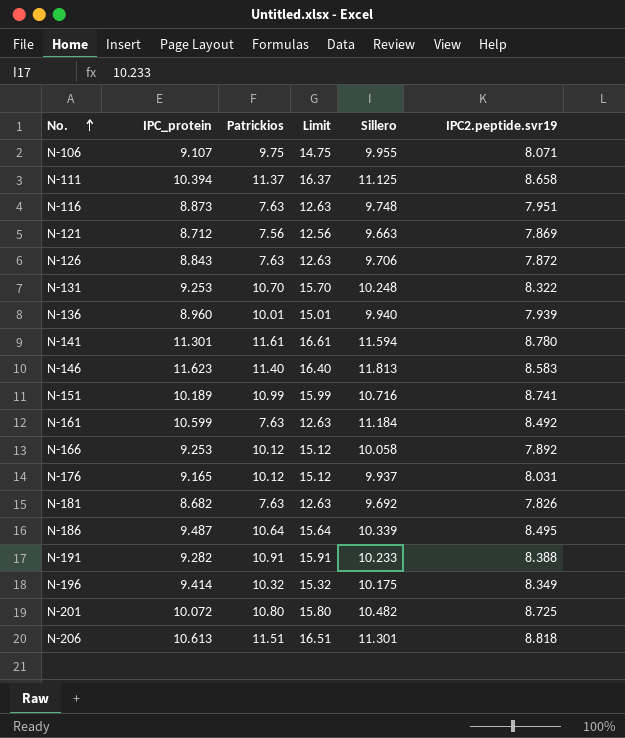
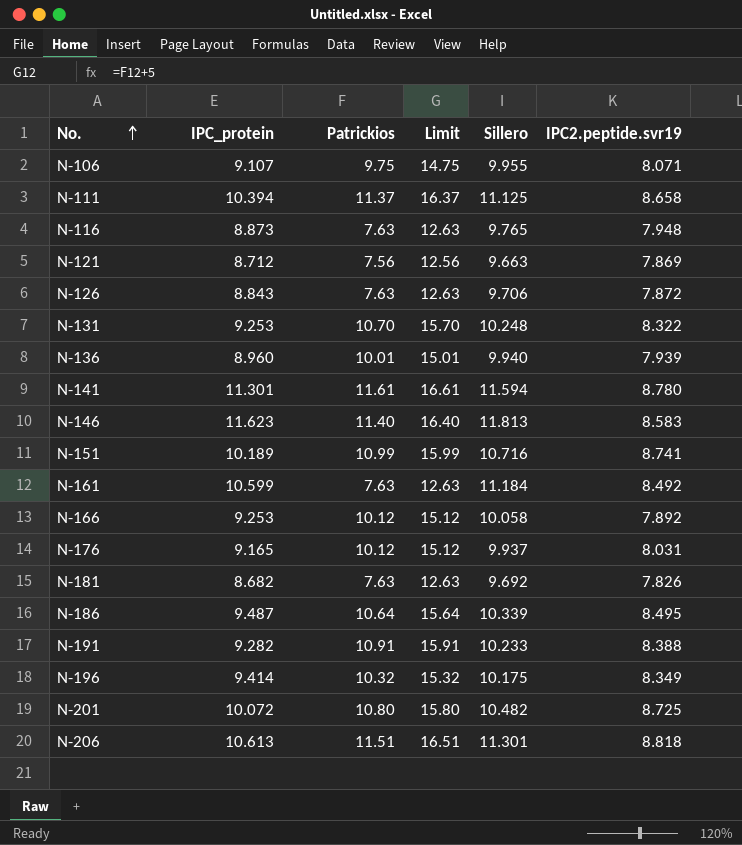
N-116 | Sillero: 9.748 -> 9.765
N-116 | IPC2.peptide.svr19: 7.951 -> 7.948

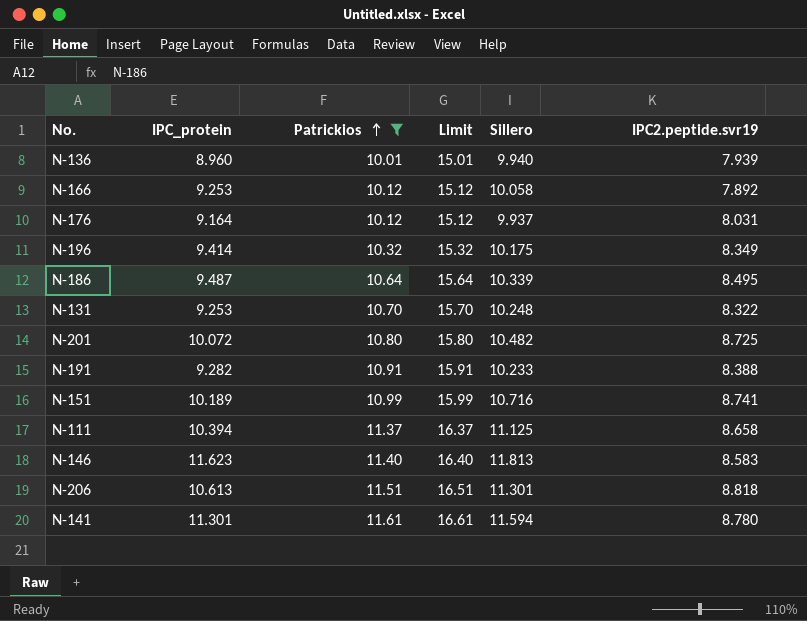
filter: none -> Patrickios >= 10.01
row order: No. ascending -> Patrickios ascending
N-176 | IPC_protein: 9.165 -> 9.164

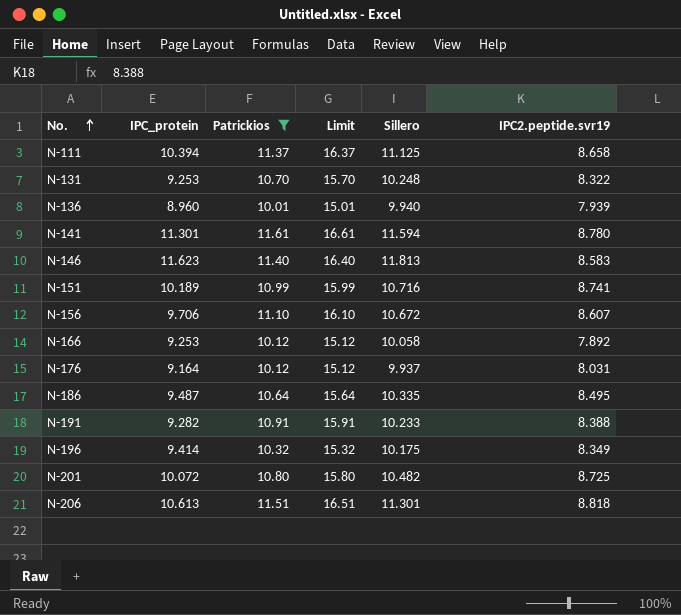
row order: Patrickios ascending -> No. ascending
row N-156: none -> 9.706 | 11.10 | 16.10 | 10.672 | 8.607
N-186 | Sillero: 10.339 -> 10.335

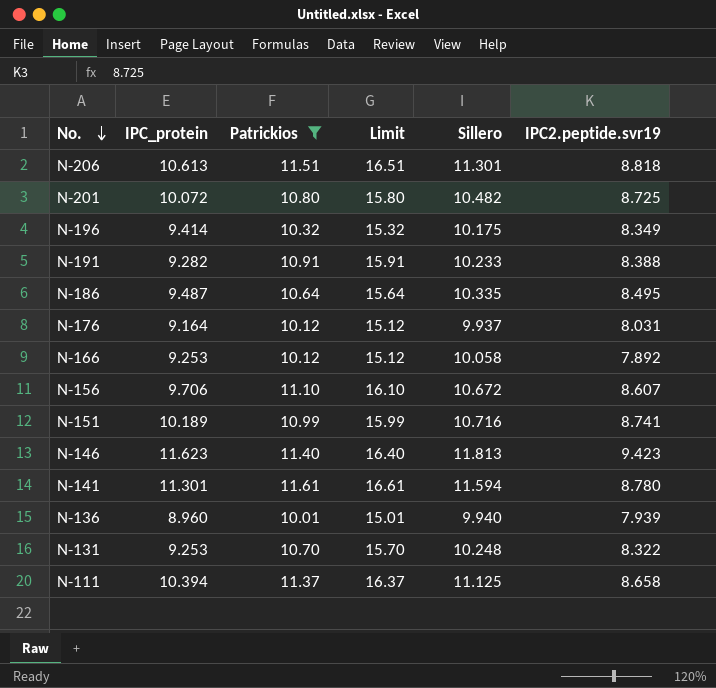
row order: No. ascending -> No. descending
N-146 | IPC2.peptide.svr19: 8.583 -> 9.423

